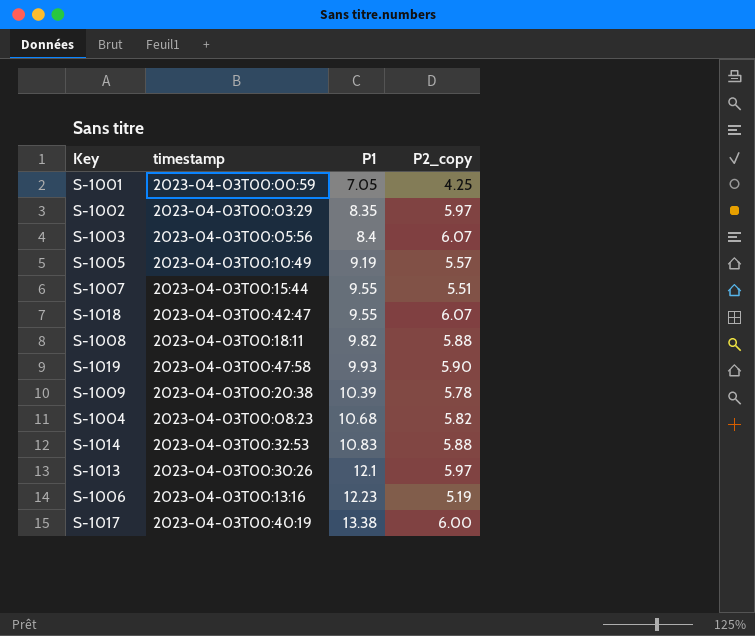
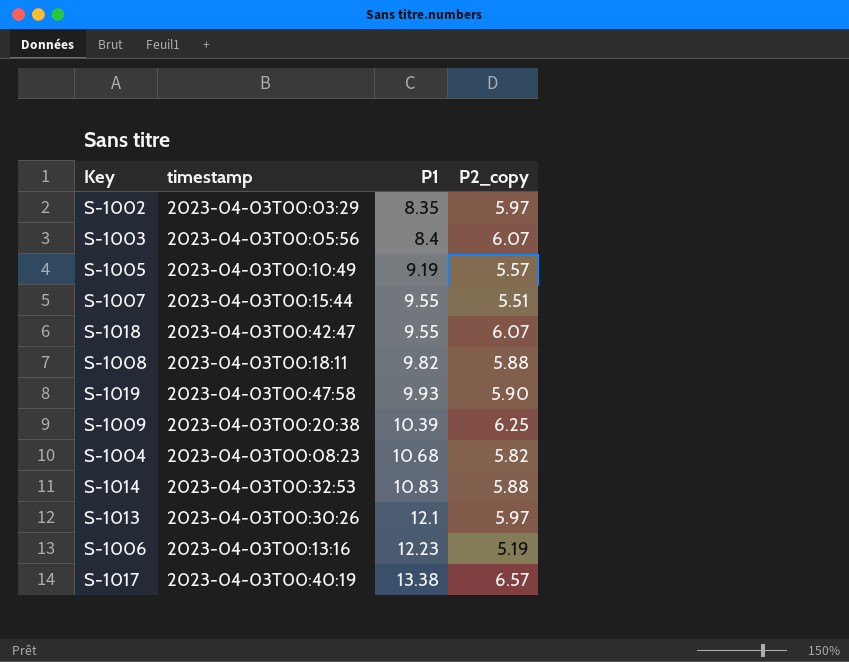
row S-1001: 2023-04-03T00:00:59 | 7.05 | 4.25 -> none
S-1009 | P2_copy: 5.78 -> 6.25
S-1017 | P2_copy: 6.00 -> 6.57

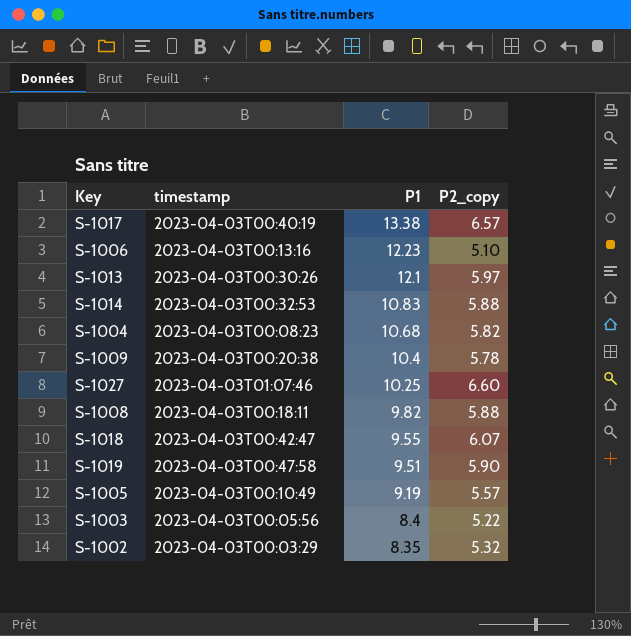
row order: P1 ascending -> P1 descending
row S-1007: 2023-04-03T00:15:44 | 9.55 | 5.51 -> none
S-1006 | P2_copy: 5.19 -> 5.10
S-1009 | P1: 10.39 -> 10.4
S-1009 | P2_copy: 6.25 -> 5.78
row S-1027: none -> 2023-04-03T01:07:46 | 10.25 | 6.60
S-1019 | P1: 9.93 -> 9.51
S-1003 | P2_copy: 6.07 -> 5.22
S-1002 | P2_copy: 5.97 -> 5.32

